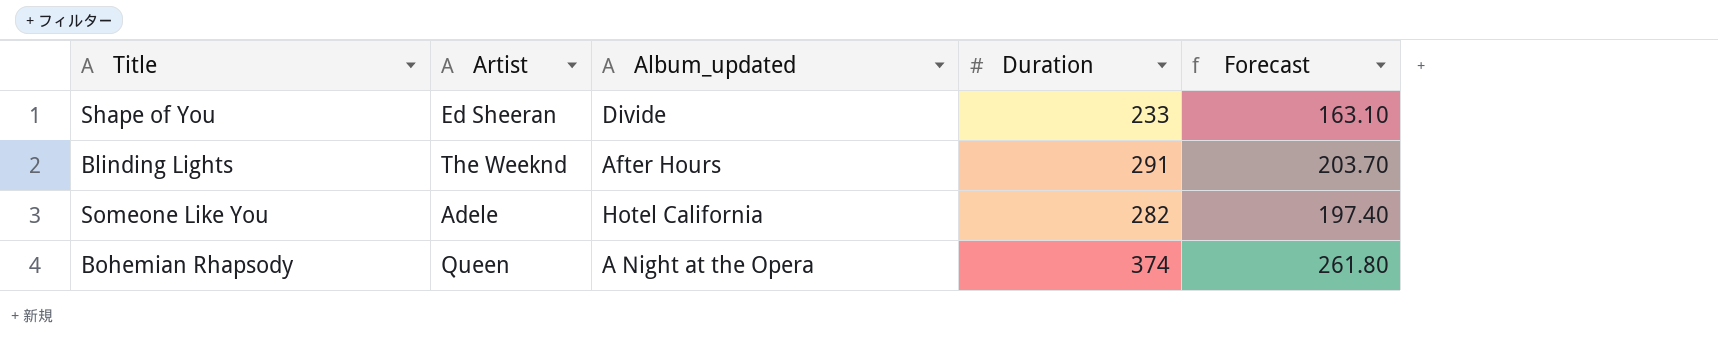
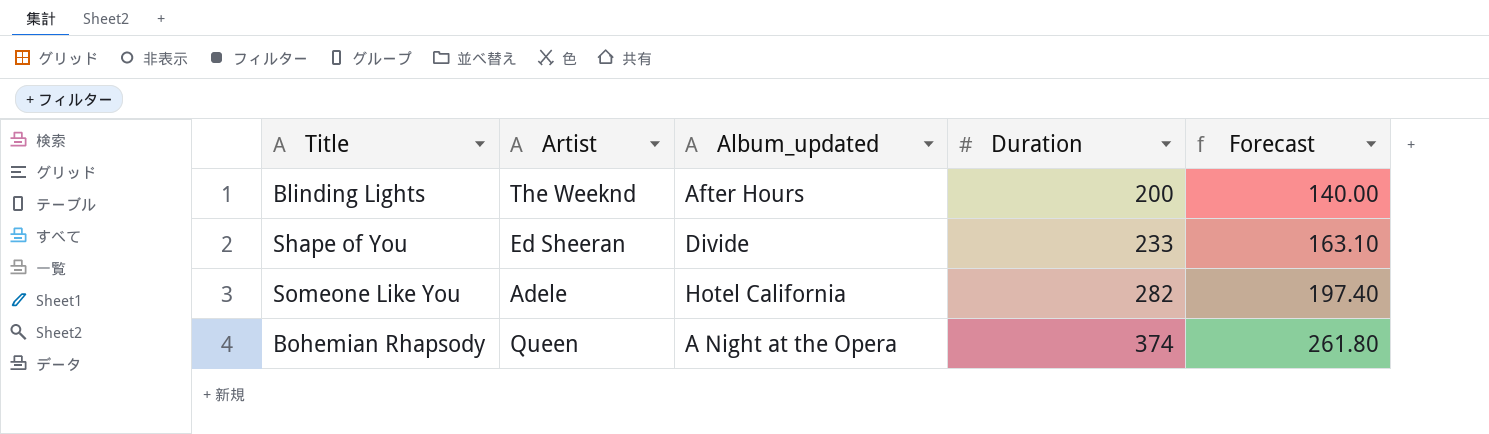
row order: none -> Duration ascending
Blinding Lights | Duration: 291 -> 200
Blinding Lights | Forecast: 203.70 -> 140.00

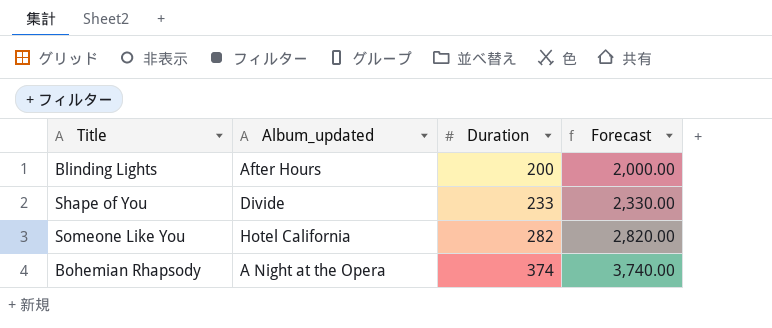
column Artist | position: 2 -> none
column Forecast | formula: [Duration] * 0.7 -> [Duration] * 10

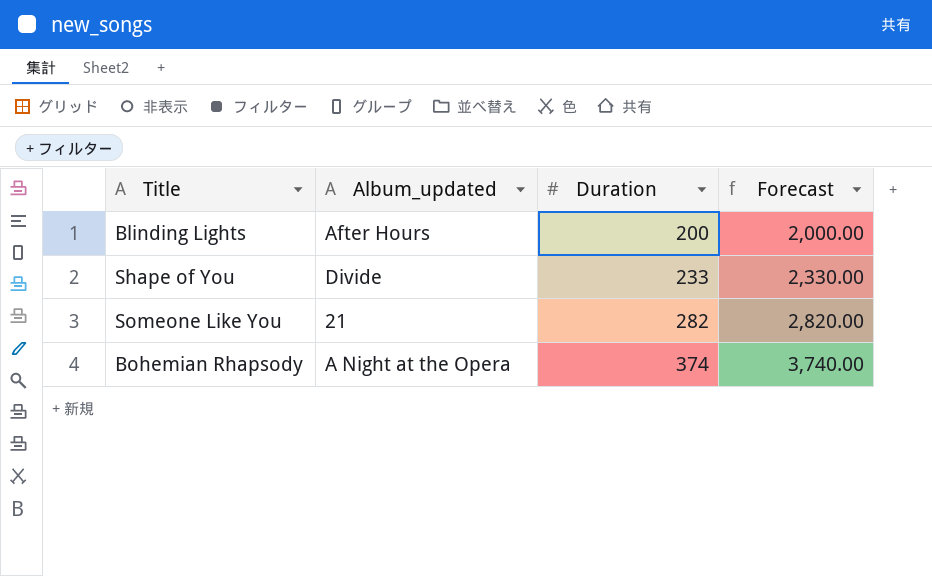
Someone Like You | Album_updated: Hotel California -> 21

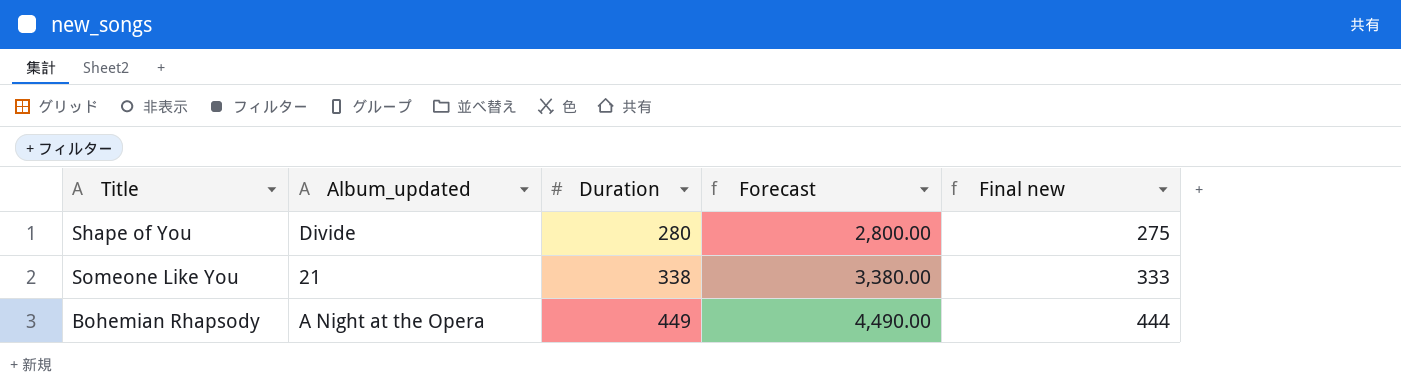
column Final new | formula: none -> [Duration] - 5
row Blinding Lights: After Hours | 200 | 2,000.00 -> none
Shape of You | Duration: 233 -> 280
Shape of You | Forecast: 2,330.00 -> 2,800.00
Someone Like You | Duration: 282 -> 338
Someone Like You | Forecast: 2,820.00 -> 3,380.00
Bohemian Rhapsody | Duration: 374 -> 449
Bohemian Rhapsody | Forecast: 3,740.00 -> 4,490.00

